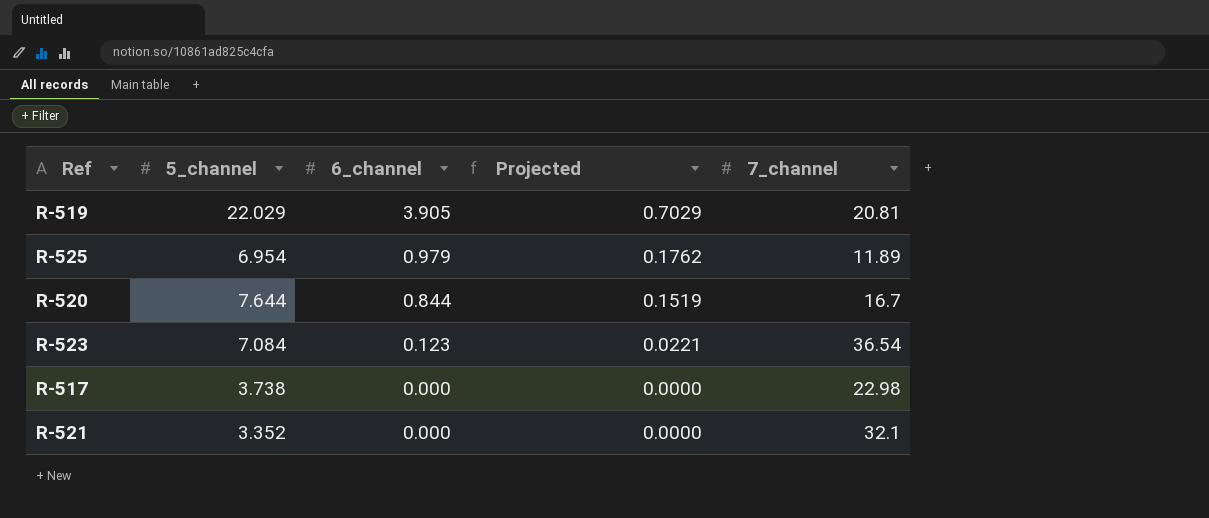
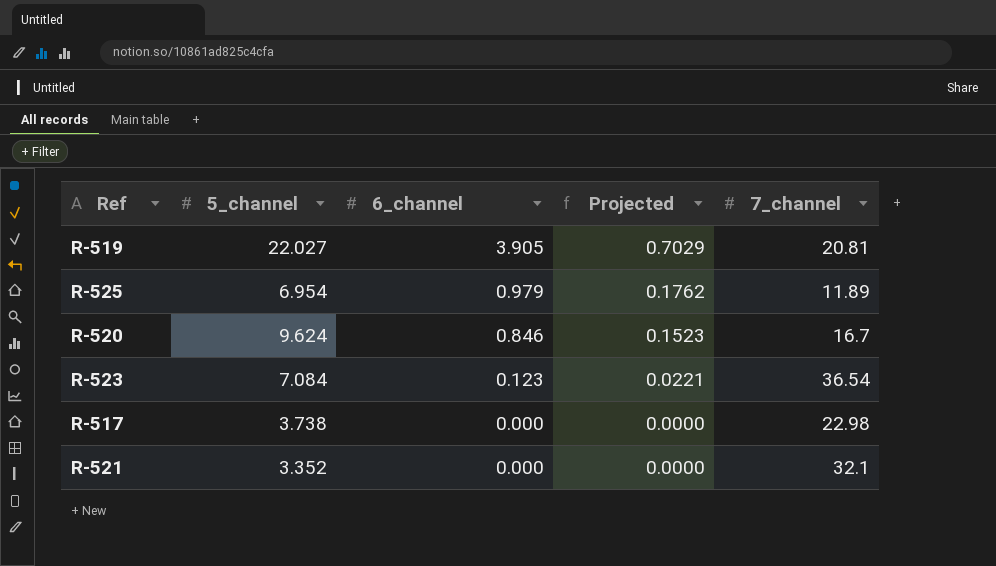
R-519 | 5_channel: 22.029 -> 22.027
R-520 | 5_channel: 7.644 -> 9.624
R-520 | 6_channel: 0.844 -> 0.846
R-520 | Projected: 0.1519 -> 0.1523

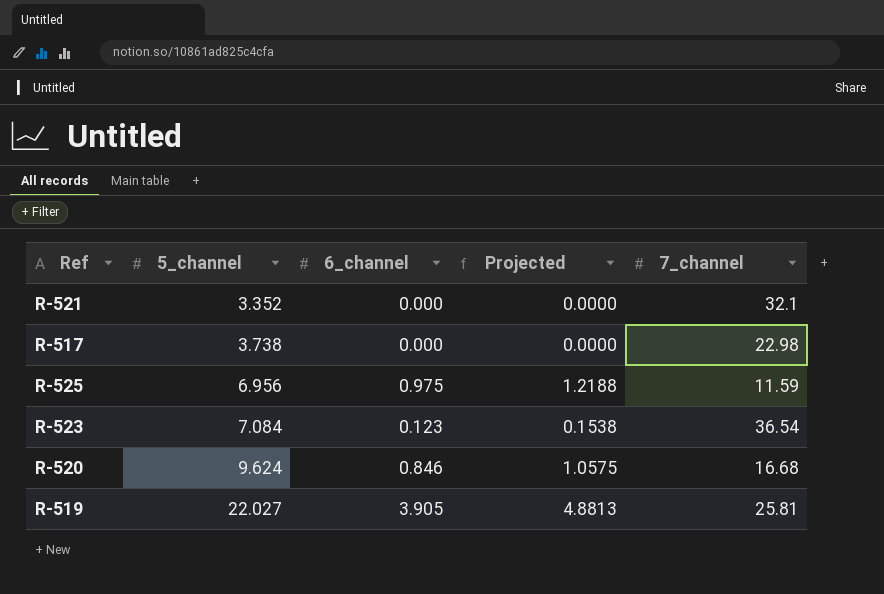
row order: 6_channel descending -> 5_channel ascending
column Projected | formula: [6_channel] * 0.18 -> [6_channel] * 1.25
R-525 | 5_channel: 6.954 -> 6.956
R-525 | 6_channel: 0.979 -> 0.975
R-525 | 7_channel: 11.89 -> 11.59
R-520 | 7_channel: 16.7 -> 16.68
R-519 | 7_channel: 20.81 -> 25.81

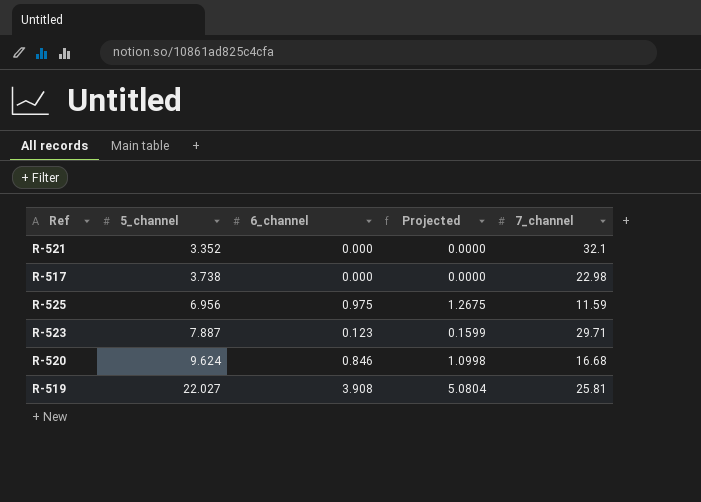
column Projected | formula: [6_channel] * 1.25 -> [6_channel] * 1.3
R-523 | 5_channel: 7.084 -> 7.887
R-523 | 7_channel: 36.54 -> 29.71
R-519 | 6_channel: 3.905 -> 3.908

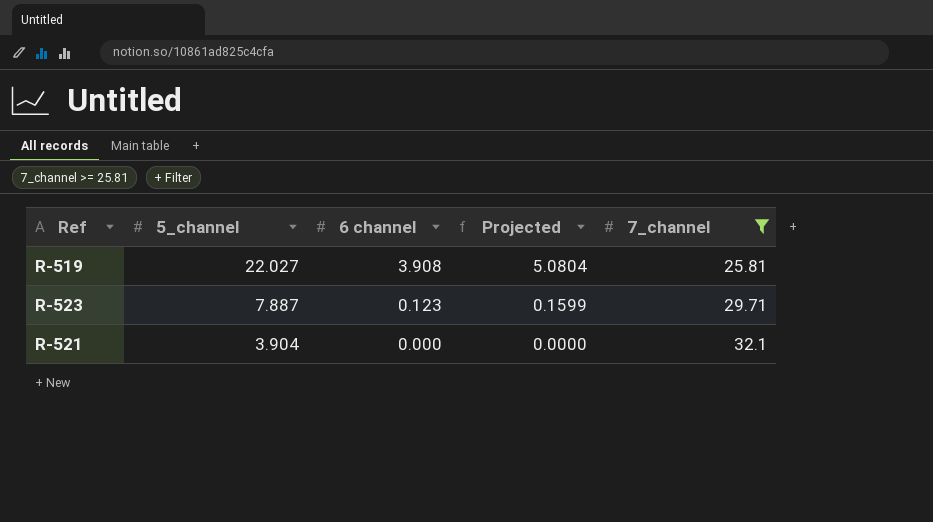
filter: none -> 7_channel >= 25.81
row order: 5_channel ascending -> 5_channel descending
column name: 6_channel -> 6 channel
R-521 | 5_channel: 3.352 -> 3.904

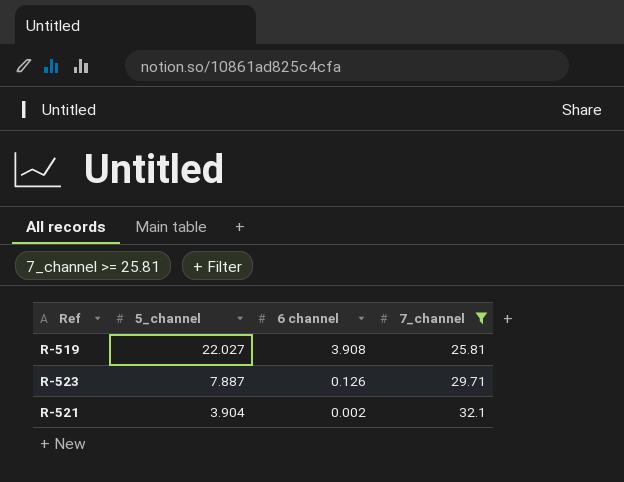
column Projected | formula: [6 channel] * 1.3 -> none
R-523 | 6 channel: 0.123 -> 0.126
R-521 | 6 channel: 0.000 -> 0.002

